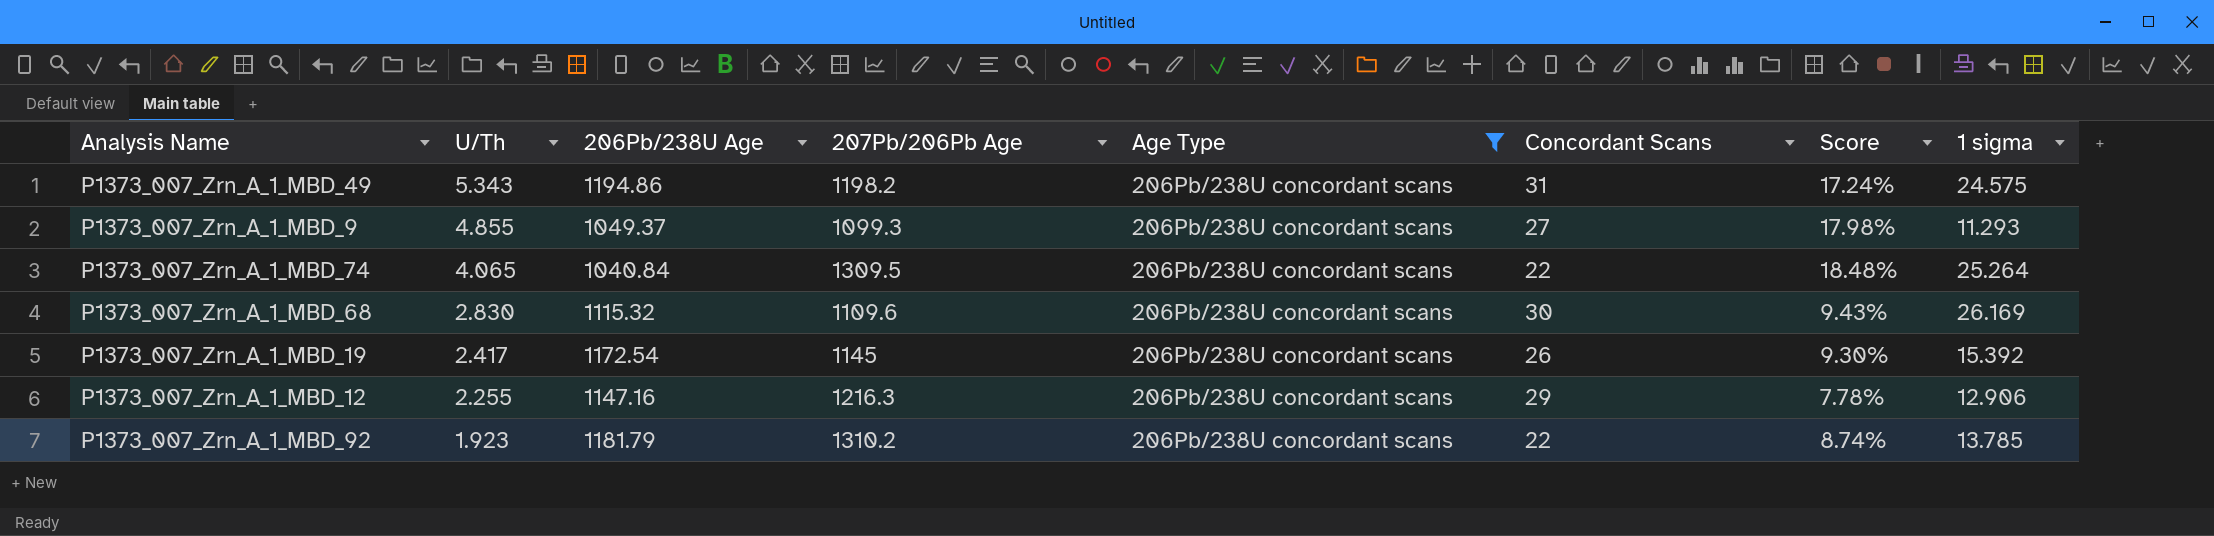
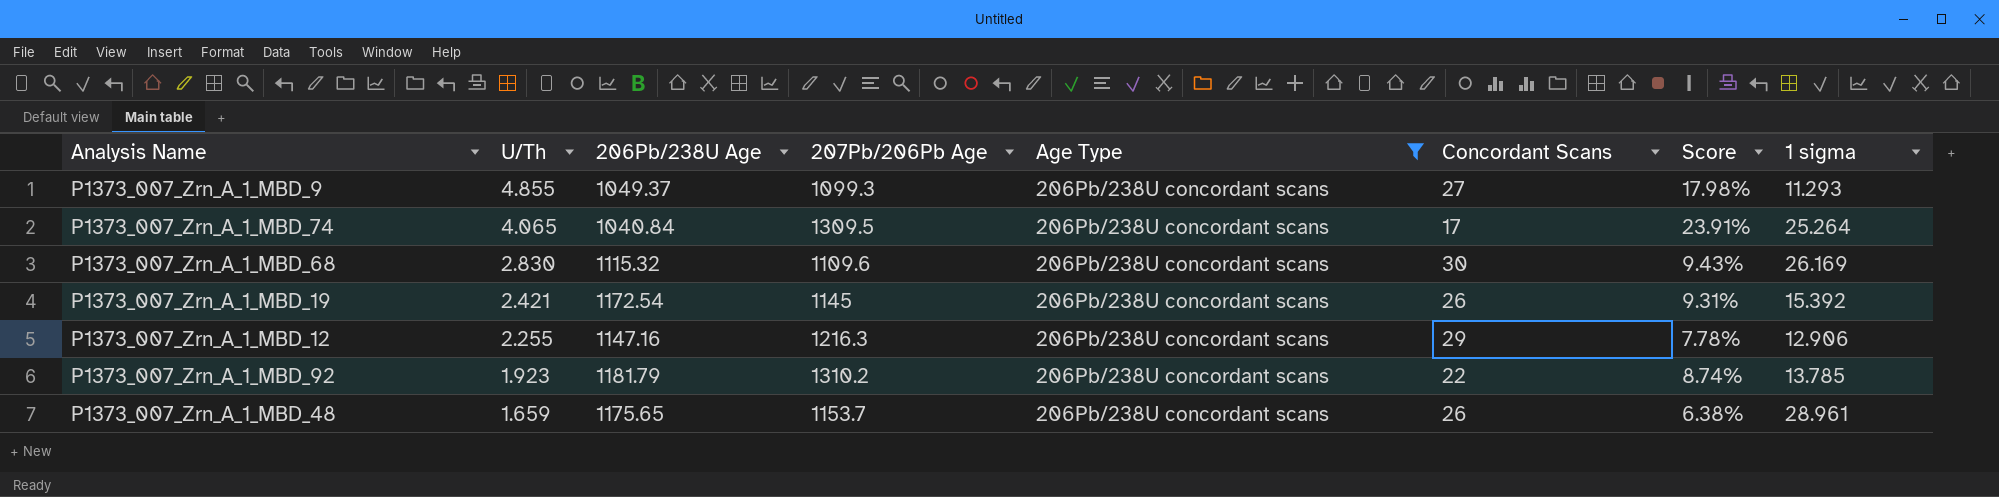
row P1373_007_Zrn_A_1_MBD_49: 5.343 | 1194.86 | 1198.2 | 206Pb/238U concordant scans | 31 | 17.24% | 24.575 -> none
P1373_007_Zrn_A_1_MBD_74 | Concordant Scans: 22 -> 17
P1373_007_Zrn_A_1_MBD_74 | Score: 18.48% -> 23.91%
P1373_007_Zrn_A_1_MBD_19 | U/Th: 2.417 -> 2.421
P1373_007_Zrn_A_1_MBD_19 | Score: 9.30% -> 9.31%
row P1373_007_Zrn_A_1_MBD_48: none -> 1.659 | 1175.65 | 1153.7 | 206Pb/238U concordant scans | 26 | 6.38% | 28.961

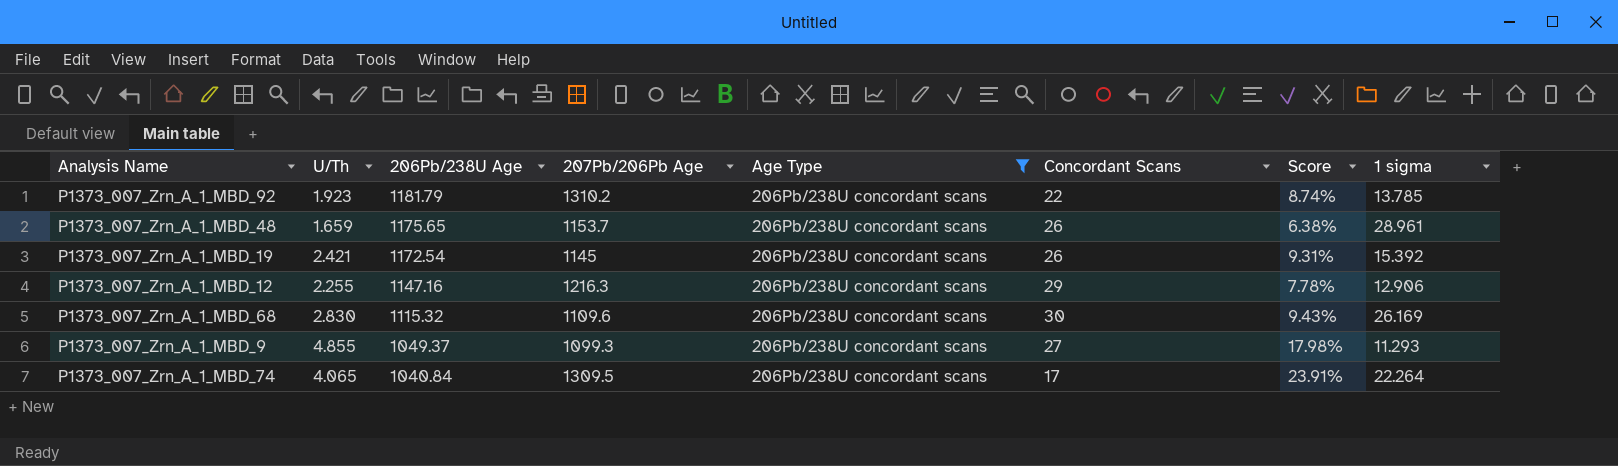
row order: U/Th descending -> 206Pb/238U Age descending
P1373_007_Zrn_A_1_MBD_74 | 1 sigma: 25.264 -> 22.264

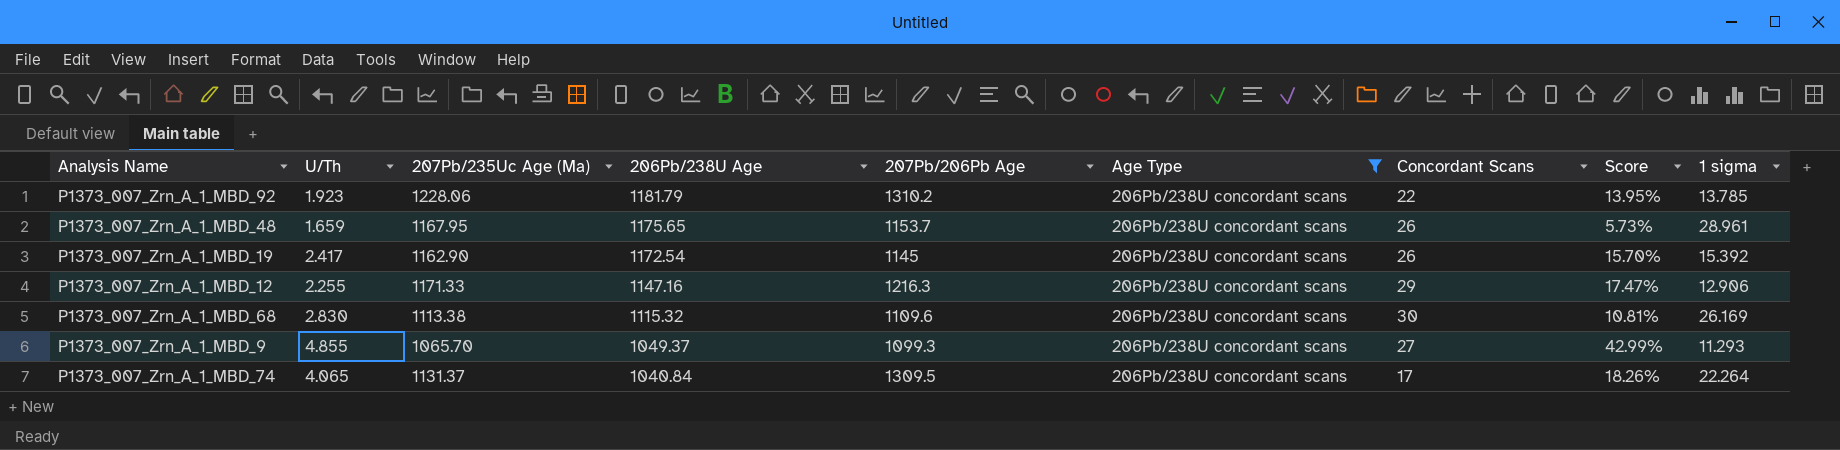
column 207Pb/235Uc Age (Ma) | position: none -> 3
column Score | formula: [U/Th] / [Concordant Scans] -> [U/Th] / [1 sigma]
P1373_007_Zrn_A_1_MBD_19 | U/Th: 2.421 -> 2.417

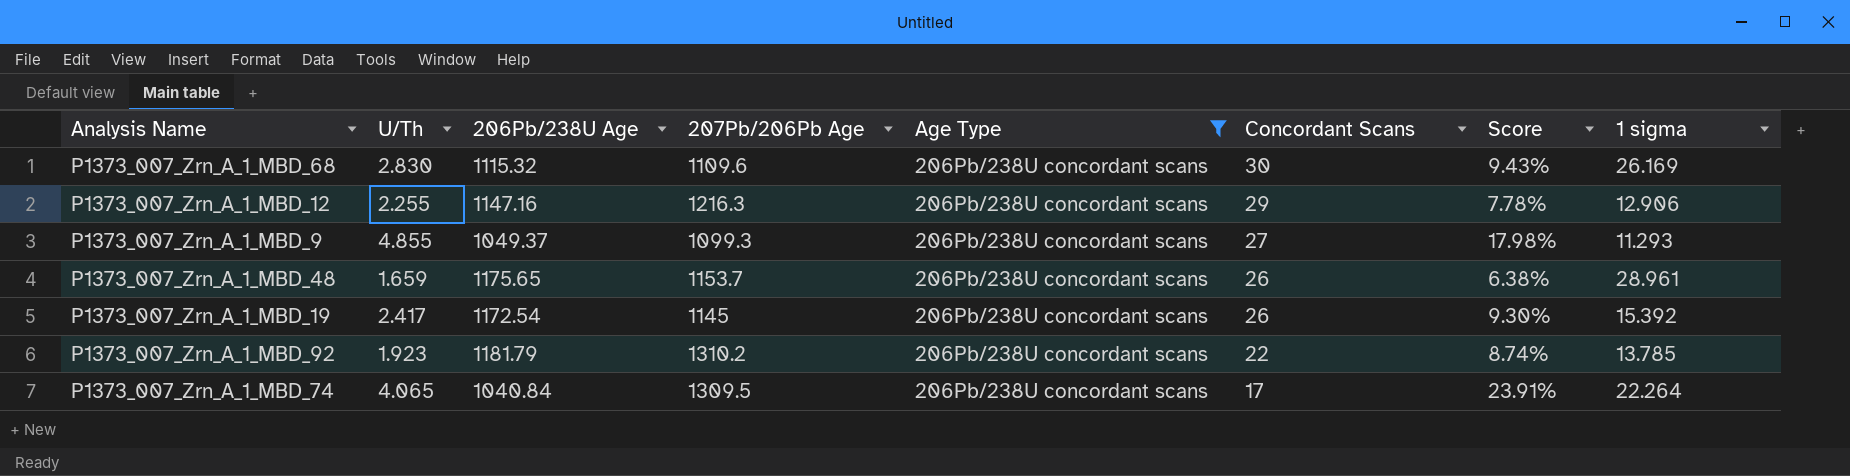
row order: 206Pb/238U Age descending -> Concordant Scans descending
column 207Pb/235Uc Age (Ma) | position: 3 -> none
column Score | formula: [U/Th] / [1 sigma] -> [U/Th] / [Concordant Scans]

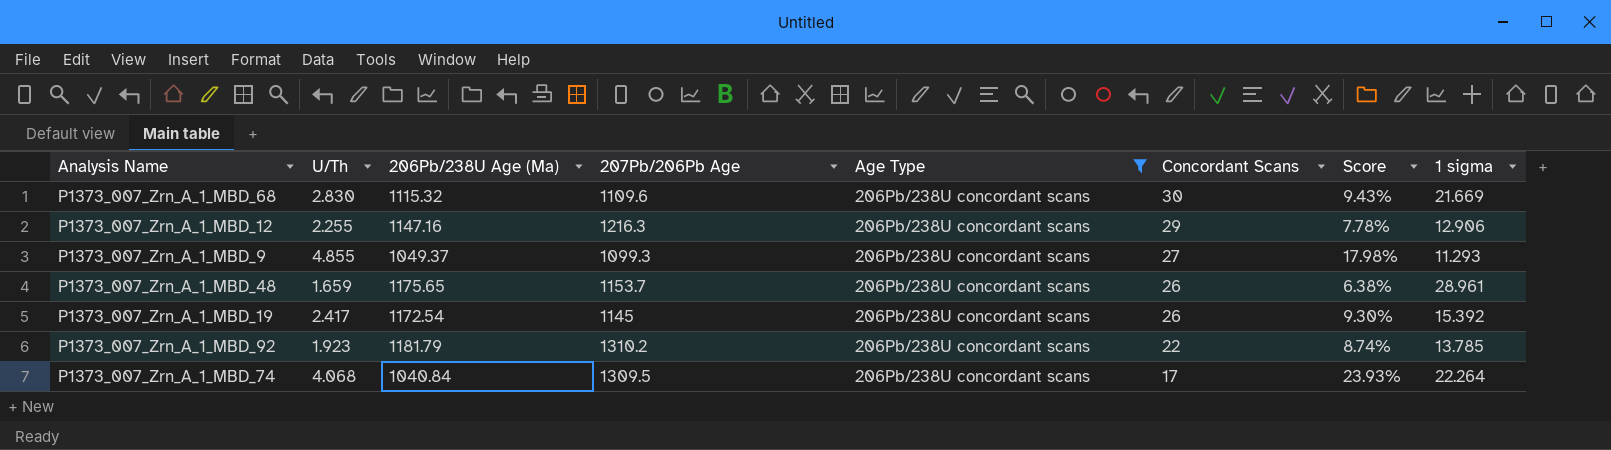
column name: 206Pb/238U Age -> 206Pb/238U Age (Ma)
P1373_007_Zrn_A_1_MBD_68 | 1 sigma: 26.169 -> 21.669
P1373_007_Zrn_A_1_MBD_74 | U/Th: 4.065 -> 4.068
P1373_007_Zrn_A_1_MBD_74 | Score: 23.91% -> 23.93%

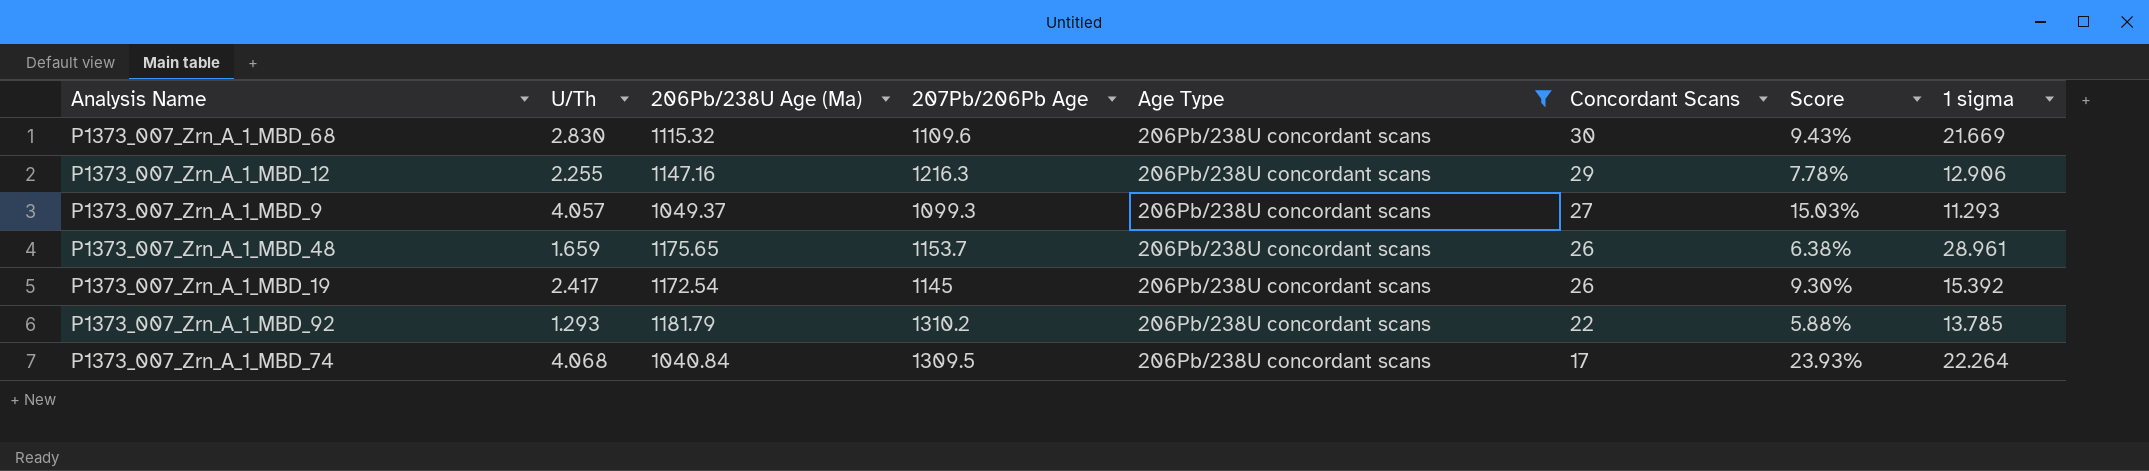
P1373_007_Zrn_A_1_MBD_9 | U/Th: 4.855 -> 4.057
P1373_007_Zrn_A_1_MBD_9 | Score: 17.98% -> 15.03%
P1373_007_Zrn_A_1_MBD_92 | U/Th: 1.923 -> 1.293
P1373_007_Zrn_A_1_MBD_92 | Score: 8.74% -> 5.88%

